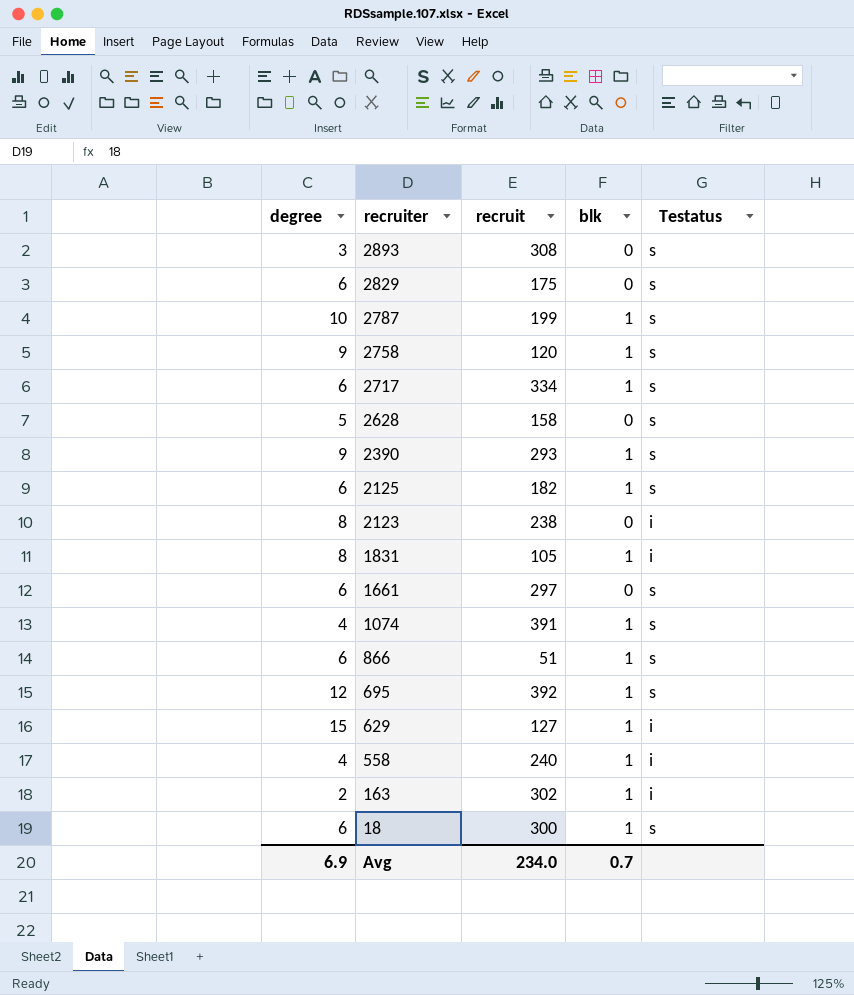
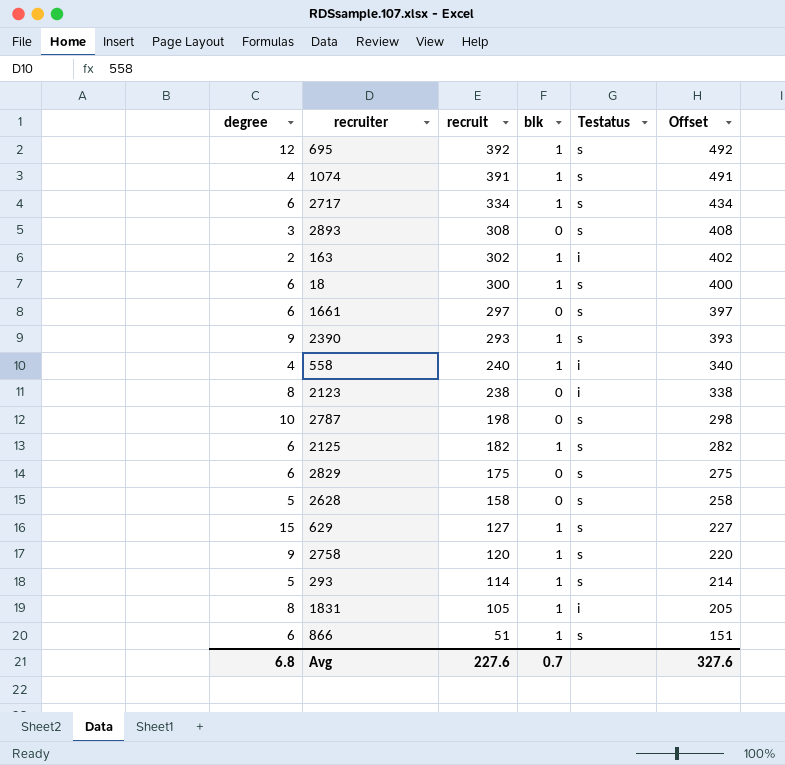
row order: recruiter descending -> recruit descending
column Offset | formula: none -> [recruit] + 100
2787 | recruit: 199 -> 198
2787 | blk: 1 -> 0
629 | Testatus: i -> s
row 293: none -> 5 | 114 | 1 | s | 214
Avg | degree: 6.9 -> 6.8
Avg | recruit: 234.0 -> 227.6

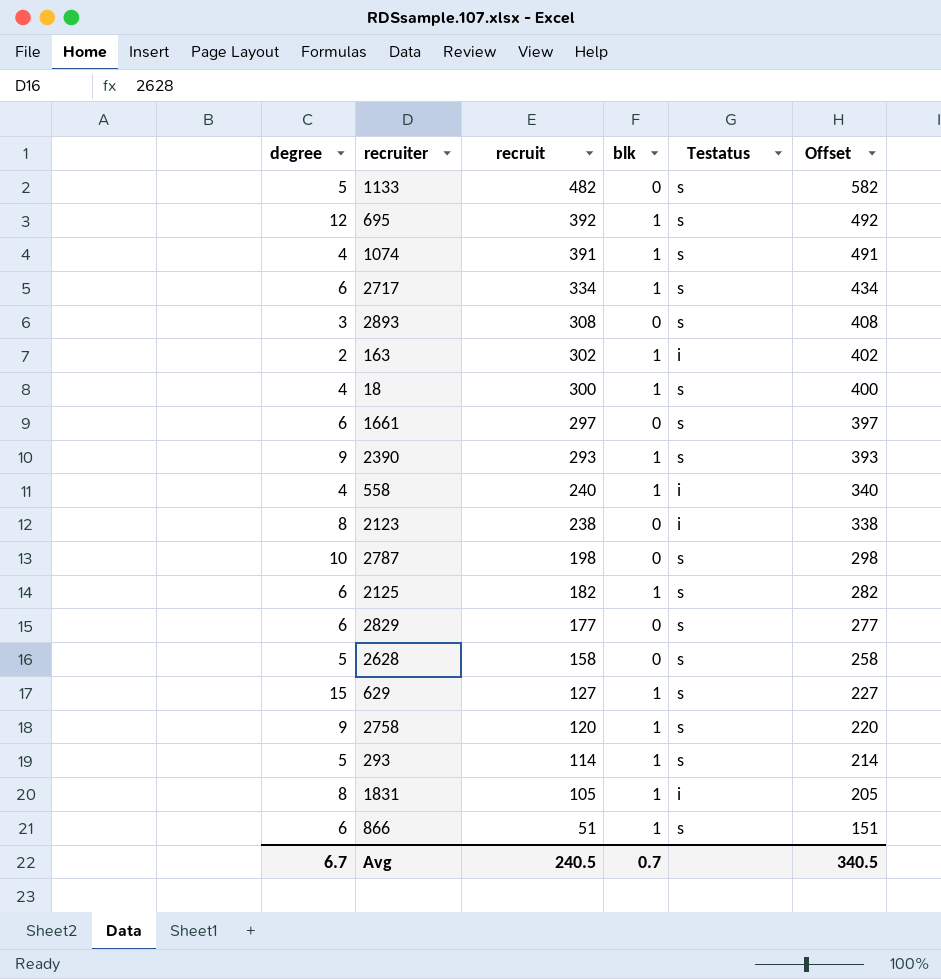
row 1133: none -> 5 | 482 | 0 | s | 582
18 | degree: 6 -> 4
2829 | recruit: 175 -> 177
2829 | Offset: 275 -> 277
Avg | degree: 6.8 -> 6.7
Avg | recruit: 227.6 -> 240.5
Avg | Offset: 327.6 -> 340.5

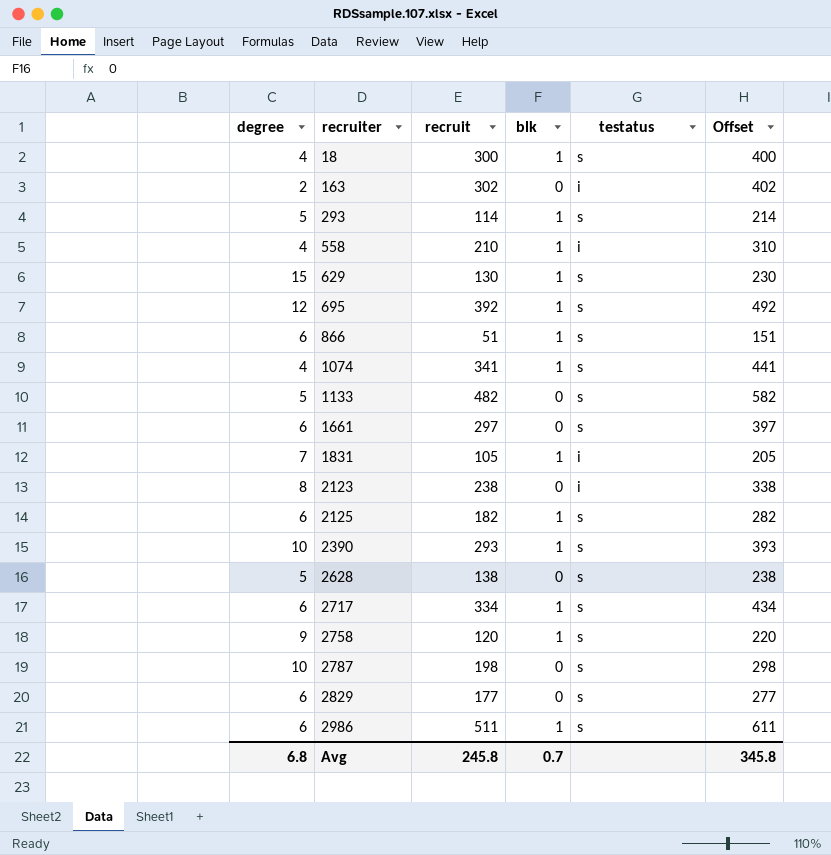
row order: recruit descending -> recruiter ascending
column name: Testatus -> testatus
row 2893: 3 | 308 | 0 | s | 408 -> none
163 | blk: 1 -> 0
558 | recruit: 240 -> 210
558 | Offset: 340 -> 310
629 | recruit: 127 -> 130
629 | Offset: 227 -> 230
1074 | recruit: 391 -> 341
1074 | Offset: 491 -> 441
1831 | degree: 8 -> 7
2390 | degree: 9 -> 10
2628 | recruit: 158 -> 138
2628 | Offset: 258 -> 238
row 2986: none -> 6 | 511 | 1 | s | 611
Avg | degree: 6.7 -> 6.8
Avg | recruit: 240.5 -> 245.8
Avg | Offset: 340.5 -> 345.8

